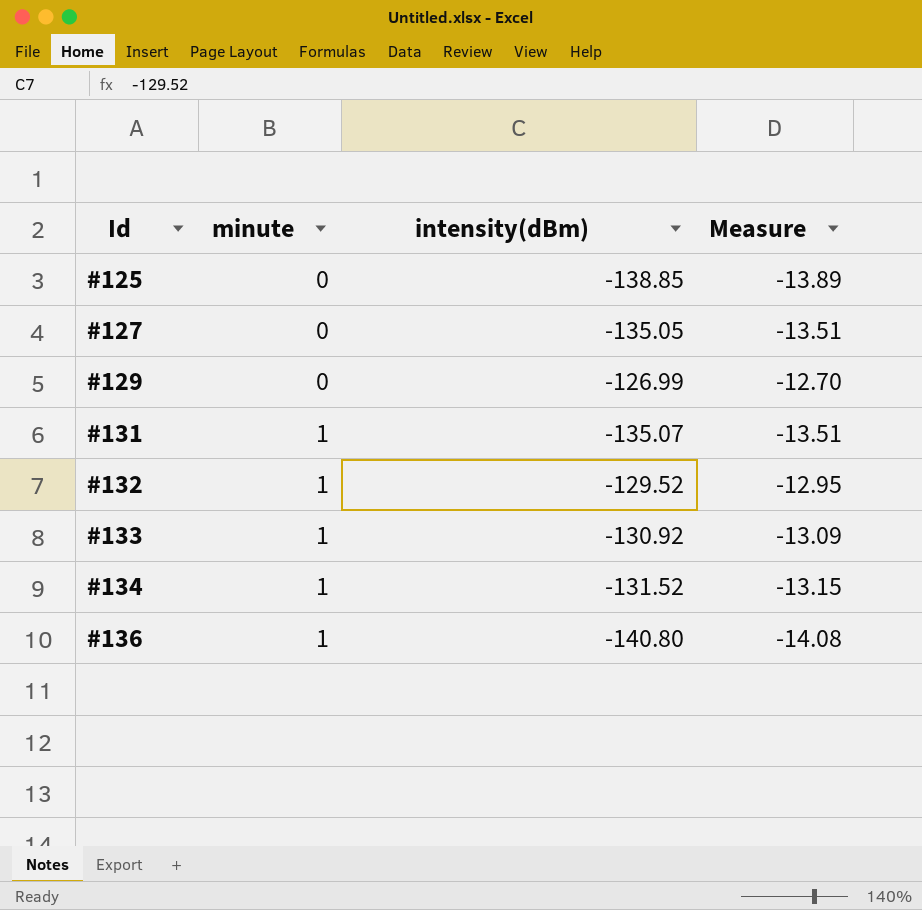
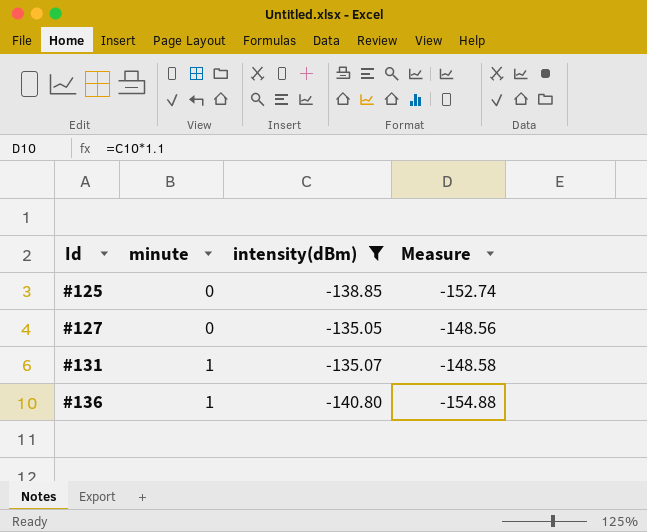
filter: none -> intensity(dBm) <= -135.05
column Measure | formula: [intensity(dBm)] * 0.1 -> [intensity(dBm)] * 1.1

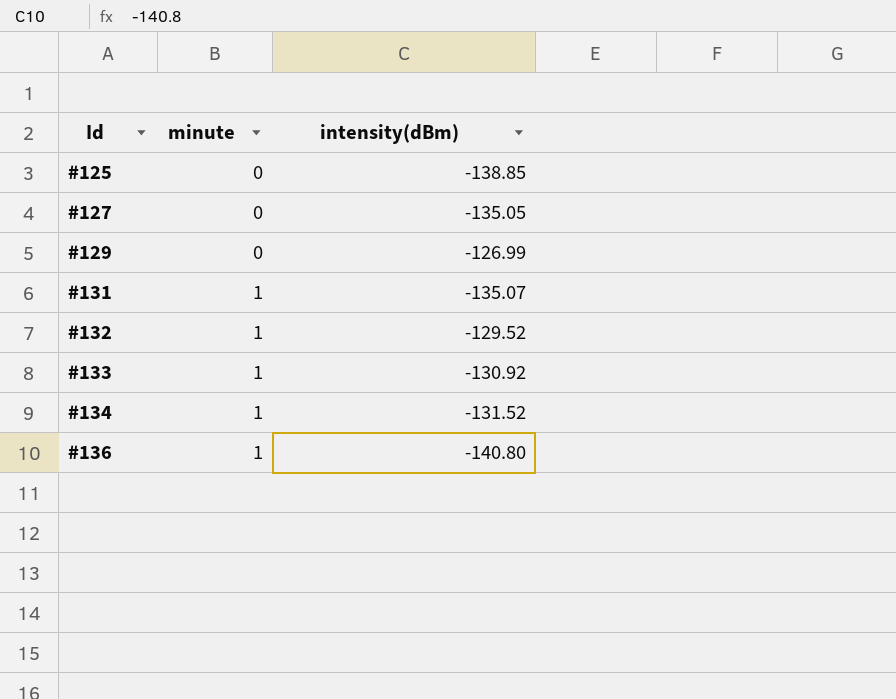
filter: intensity(dBm) <= -135.05 -> none
column Measure | formula: [intensity(dBm)] * 1.1 -> none

